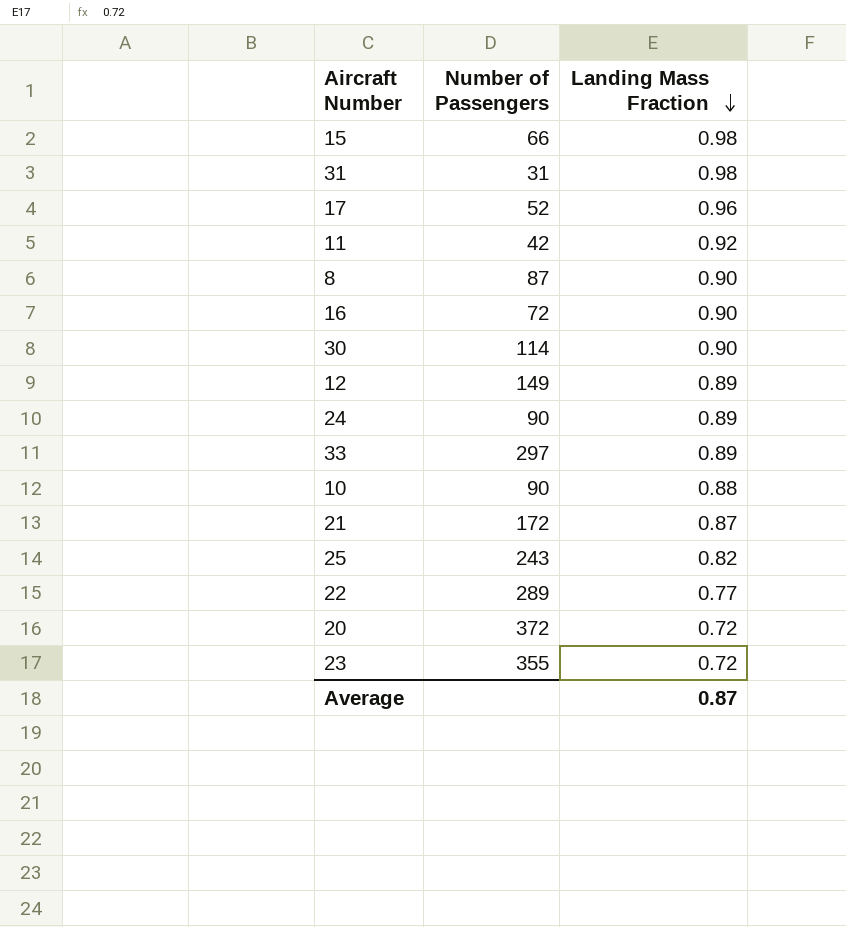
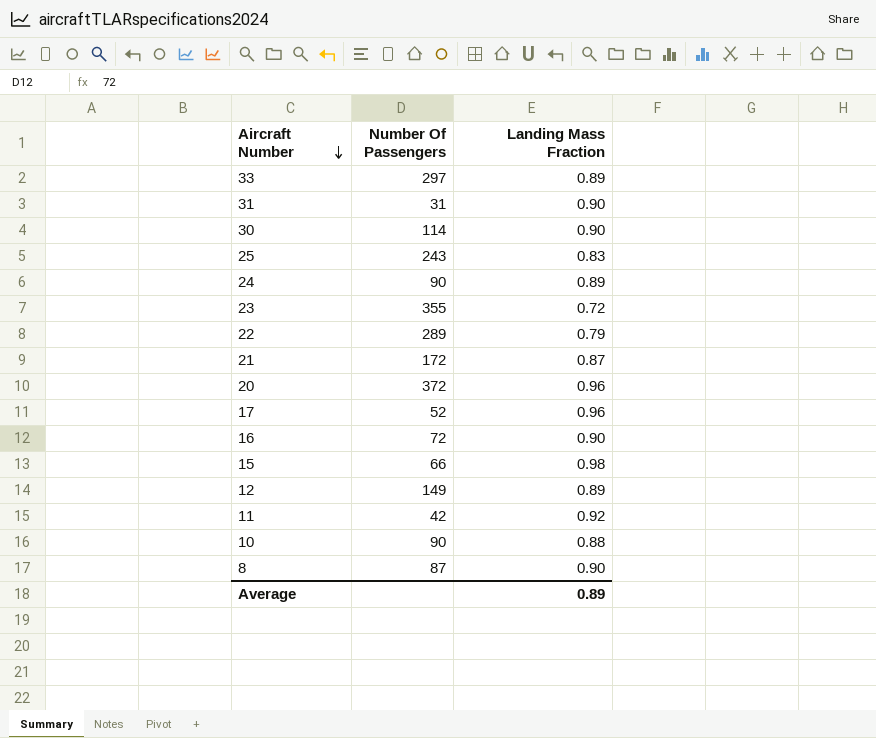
row order: Landing Mass Fraction descending -> Aircraft Number descending
column name: Number of Passengers -> Number Of Passengers
31 | Landing Mass Fraction: 0.98 -> 0.90
25 | Landing Mass Fraction: 0.82 -> 0.83
22 | Landing Mass Fraction: 0.77 -> 0.79
20 | Landing Mass Fraction: 0.72 -> 0.96
Average | Landing Mass Fraction: 0.87 -> 0.89

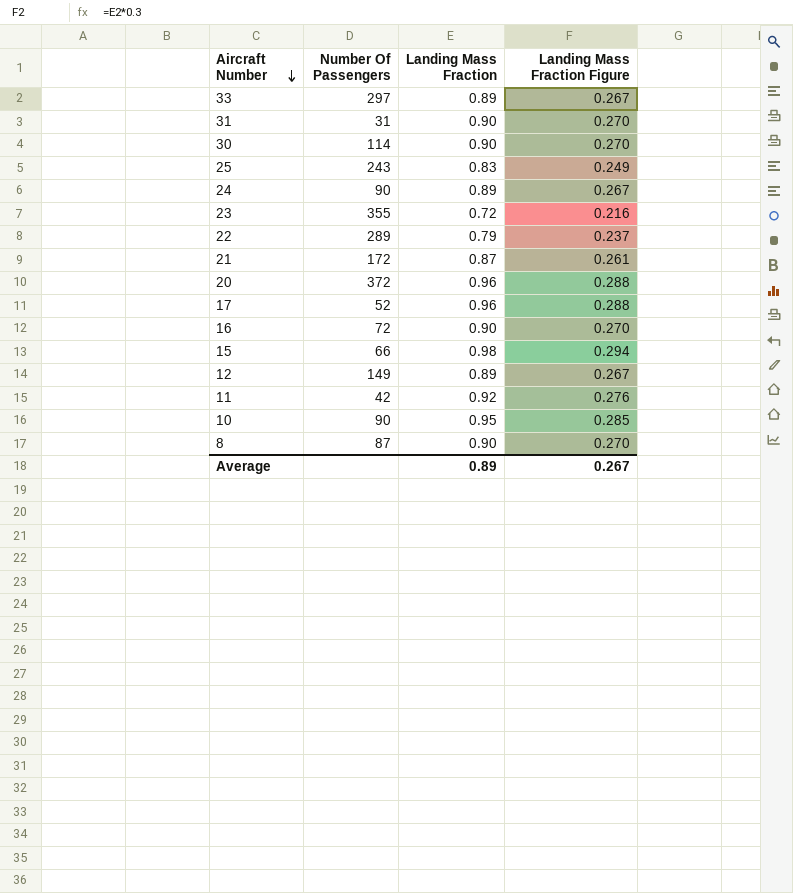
column Landing Mass Fraction Figure | formula: none -> [Landing Mass Fraction] * 0.3
10 | Landing Mass Fraction: 0.88 -> 0.95

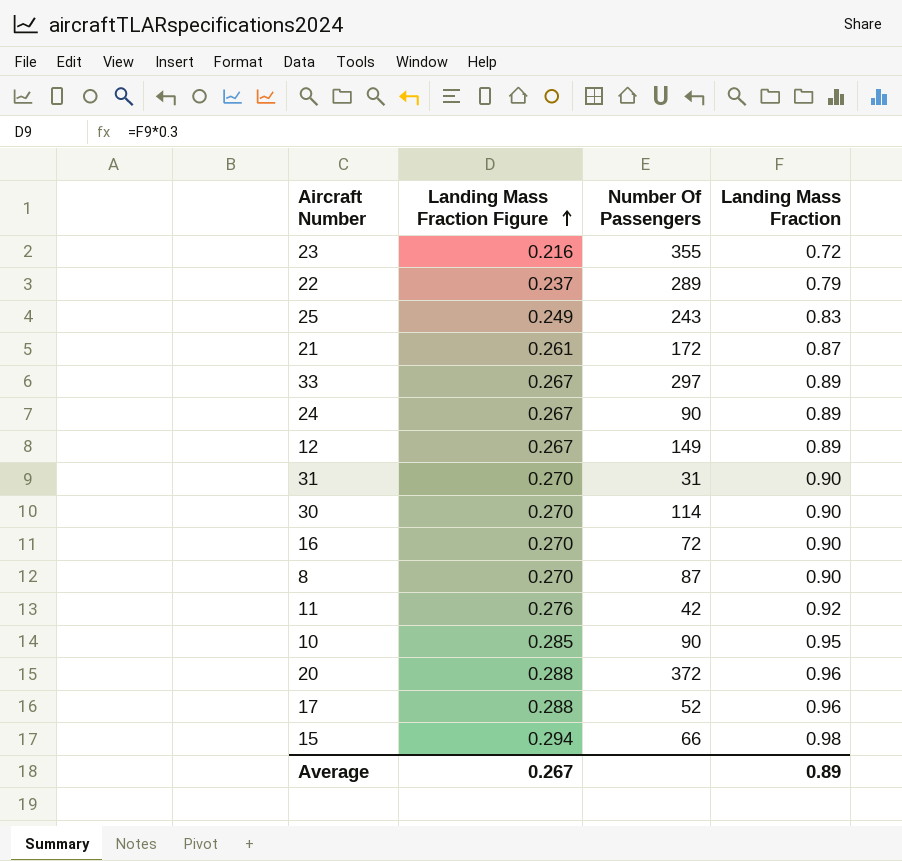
row order: Aircraft Number descending -> Landing Mass Fraction Figure ascending
column Landing Mass Fraction Figure | position: 4 -> 2

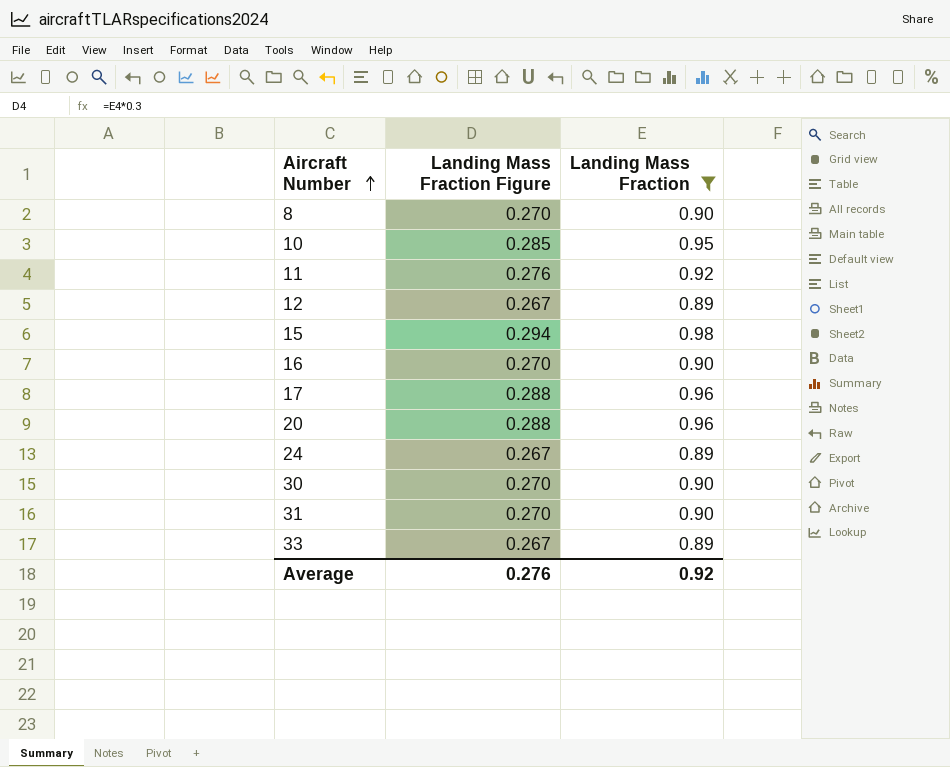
filter: none -> Landing Mass Fraction >= 0.89
row order: Landing Mass Fraction Figure ascending -> Aircraft Number ascending
column Number Of Passengers | position: 3 -> none
Average | Landing Mass Fraction Figure: 0.267 -> 0.276
Average | Landing Mass Fraction: 0.89 -> 0.92

